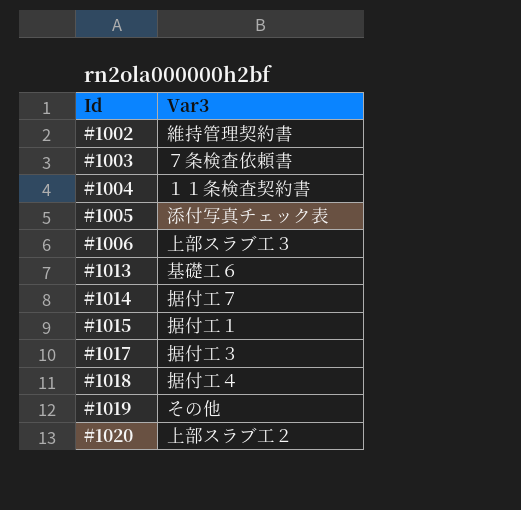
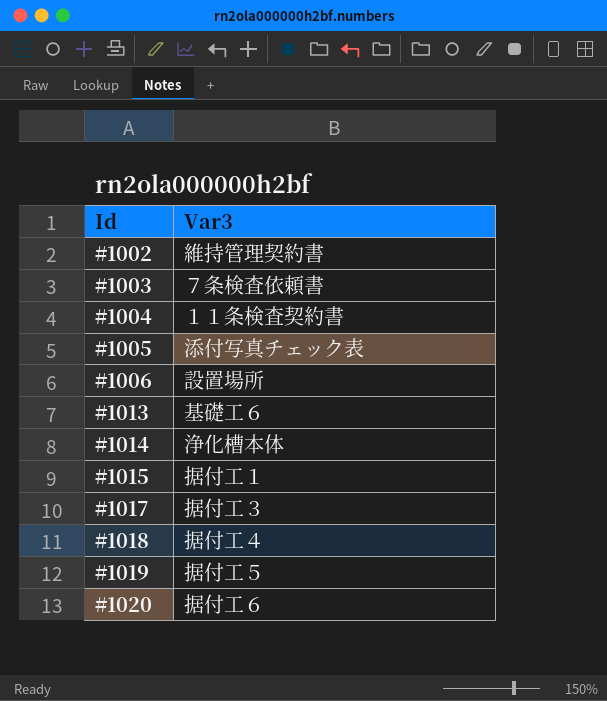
#1006 | Var3: 上部スラブ工３ -> 設置場所
#1014 | Var3: 据付工７ -> 浄化槽本体
#1019 | Var3: その他 -> 据付工５
#1020 | Var3: 上部スラブ工２ -> 据付工６

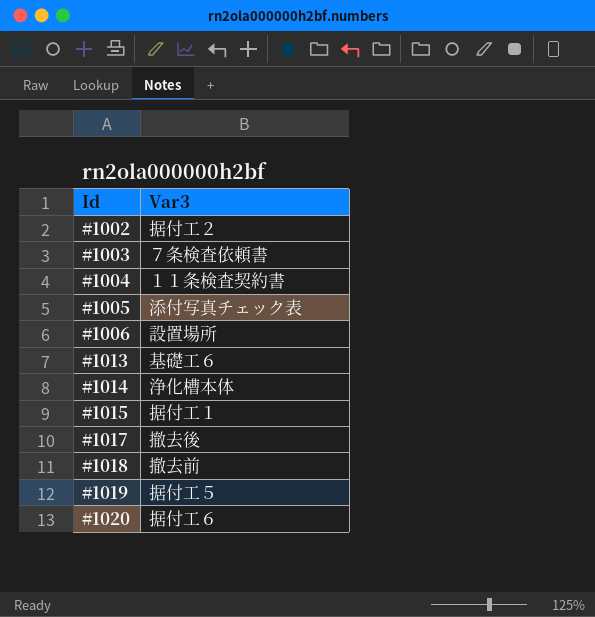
#1002 | Var3: 維持管理契約書 -> 据付工２
#1017 | Var3: 据付工３ -> 撤去後
#1018 | Var3: 据付工４ -> 撤去前

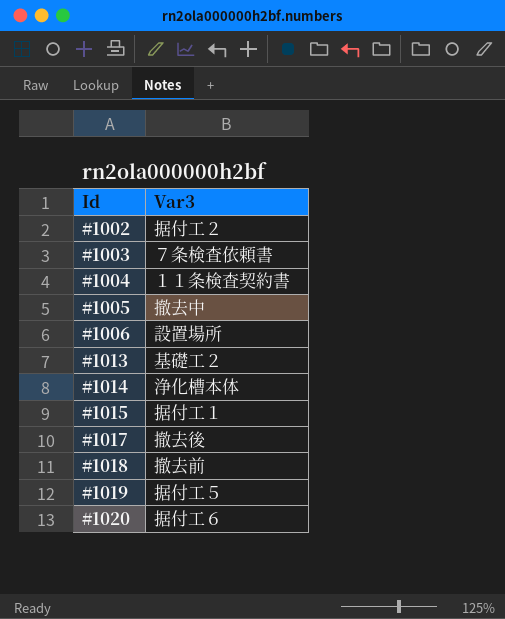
#1005 | Var3: 添付写真チェック表 -> 撤去中
#1013 | Var3: 基礎工６ -> 基礎工２

